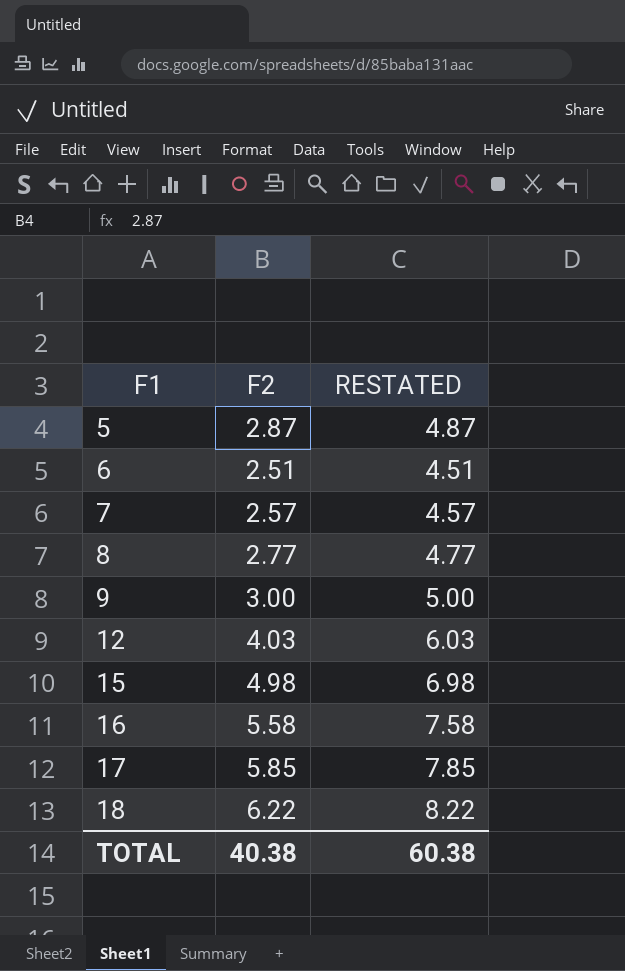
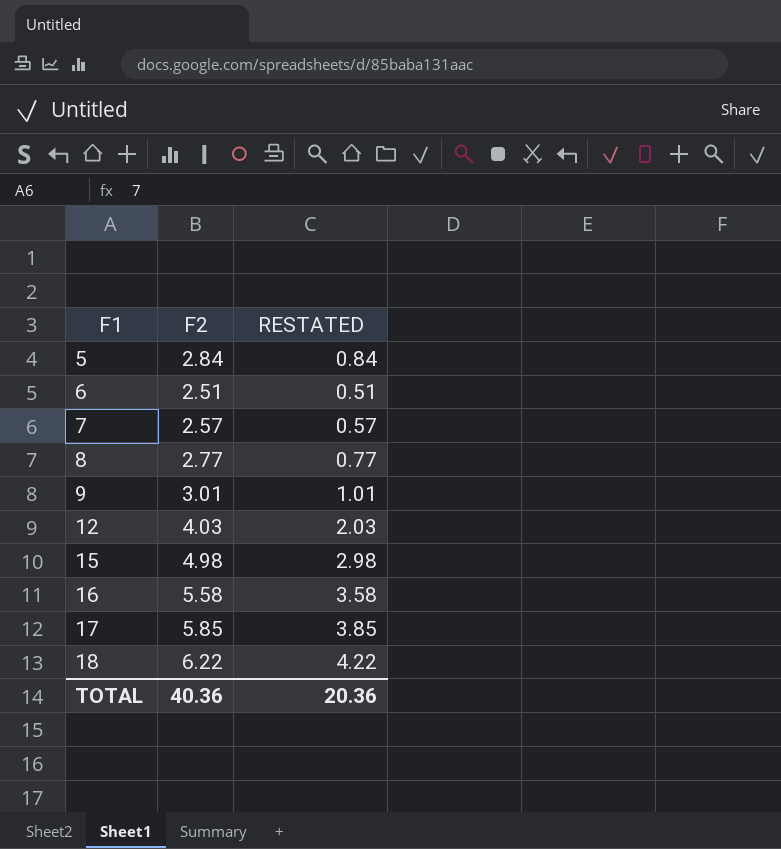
column RESTATED | formula: [F2] + 2 -> [F2] - 2
5 | F2: 2.87 -> 2.84
9 | F2: 3.00 -> 3.01
TOTAL | F2: 40.38 -> 40.36
TOTAL | RESTATED: 60.38 -> 20.36

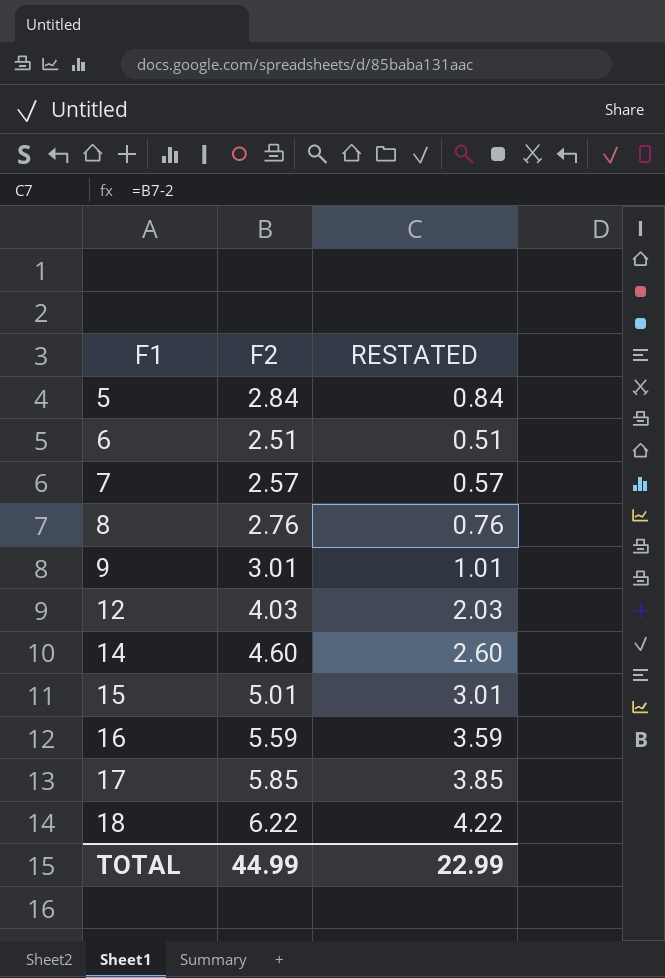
8 | F2: 2.77 -> 2.76
8 | RESTATED: 0.77 -> 0.76
row 14: none -> 4.60 | 2.60
15 | F2: 4.98 -> 5.01
15 | RESTATED: 2.98 -> 3.01
16 | F2: 5.58 -> 5.59
16 | RESTATED: 3.58 -> 3.59
TOTAL | F2: 40.36 -> 44.99
TOTAL | RESTATED: 20.36 -> 22.99

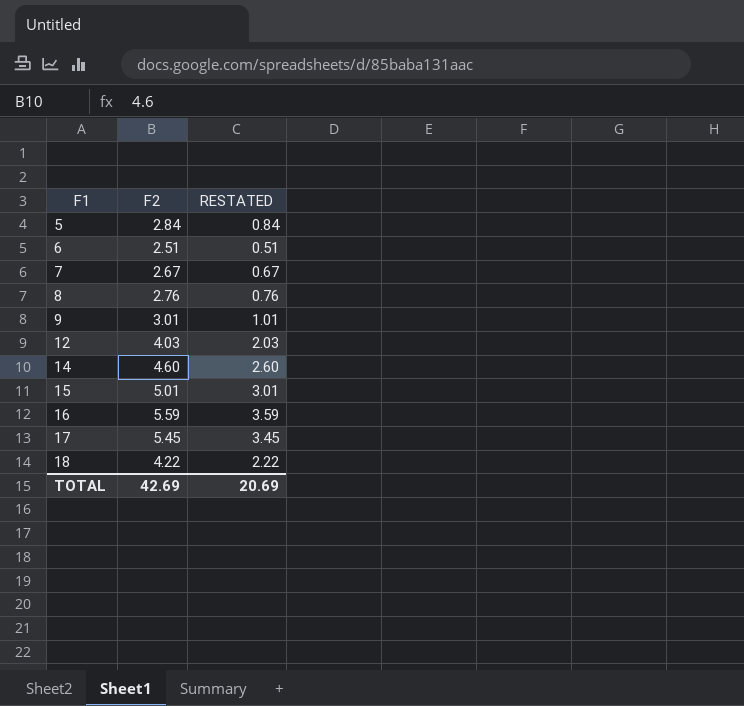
7 | F2: 2.57 -> 2.67
7 | RESTATED: 0.57 -> 0.67
17 | F2: 5.85 -> 5.45
17 | RESTATED: 3.85 -> 3.45
18 | F2: 6.22 -> 4.22
18 | RESTATED: 4.22 -> 2.22
TOTAL | F2: 44.99 -> 42.69
TOTAL | RESTATED: 22.99 -> 20.69

